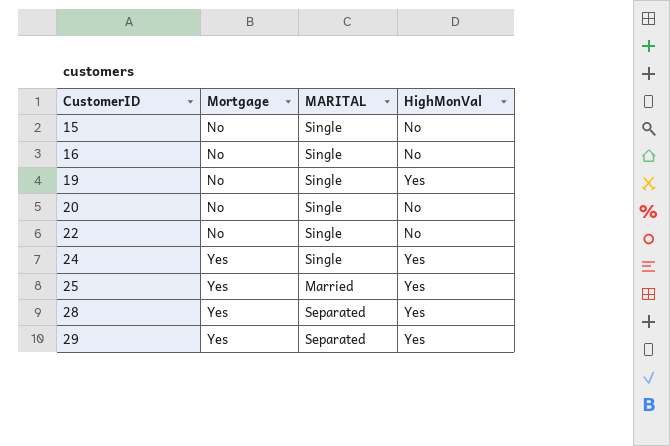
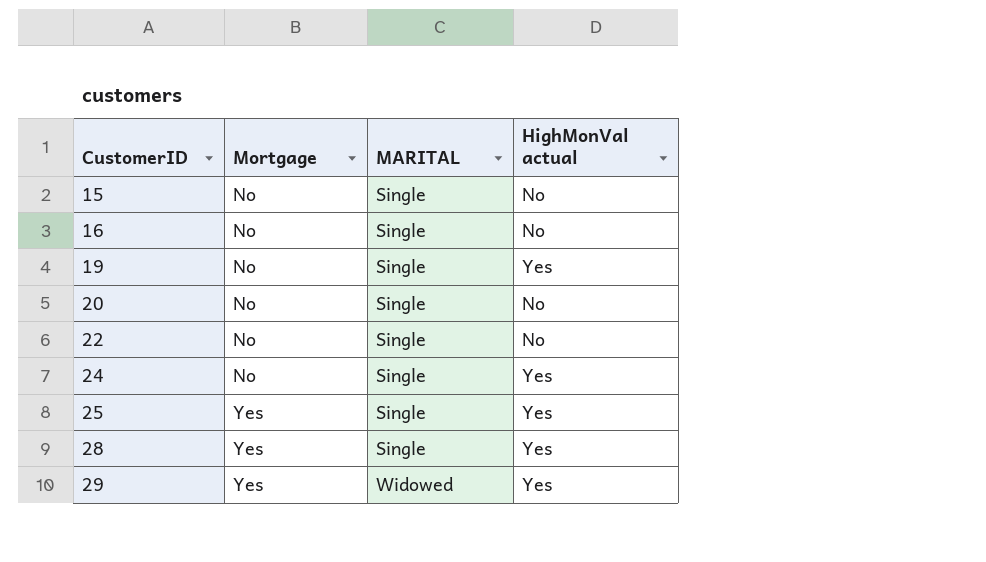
column name: HighMonVal -> HighMonVal actual
24 | Mortgage: Yes -> No
25 | MARITAL: Married -> Single
28 | MARITAL: Separated -> Single
29 | MARITAL: Separated -> Widowed

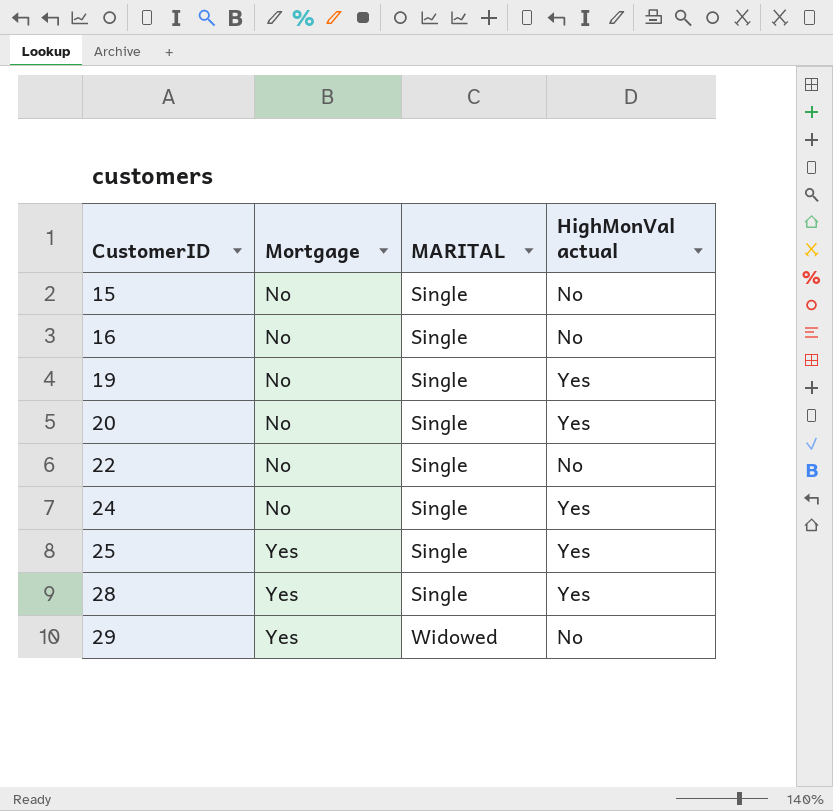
20 | HighMonVal actual: No -> Yes
29 | HighMonVal actual: Yes -> No

